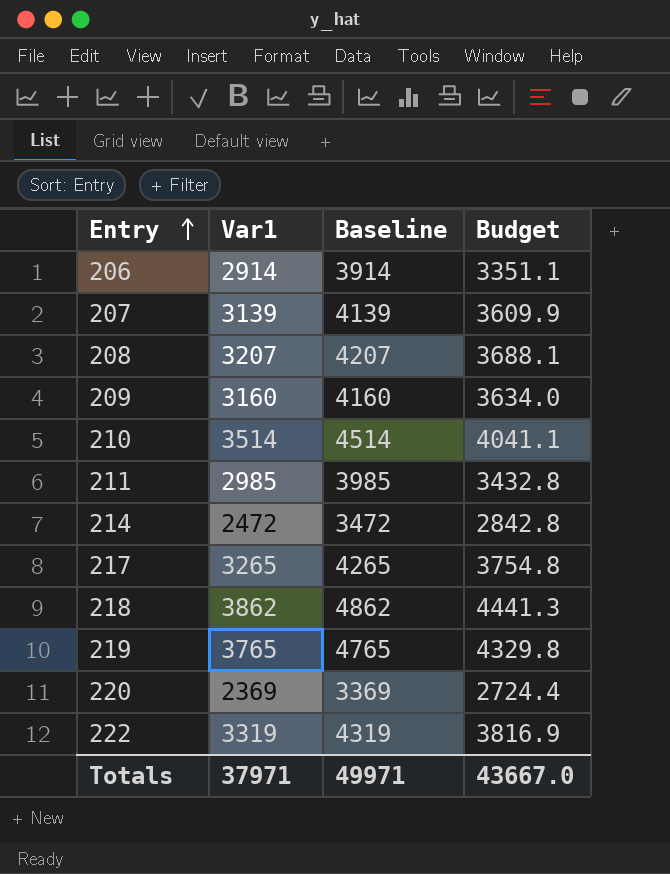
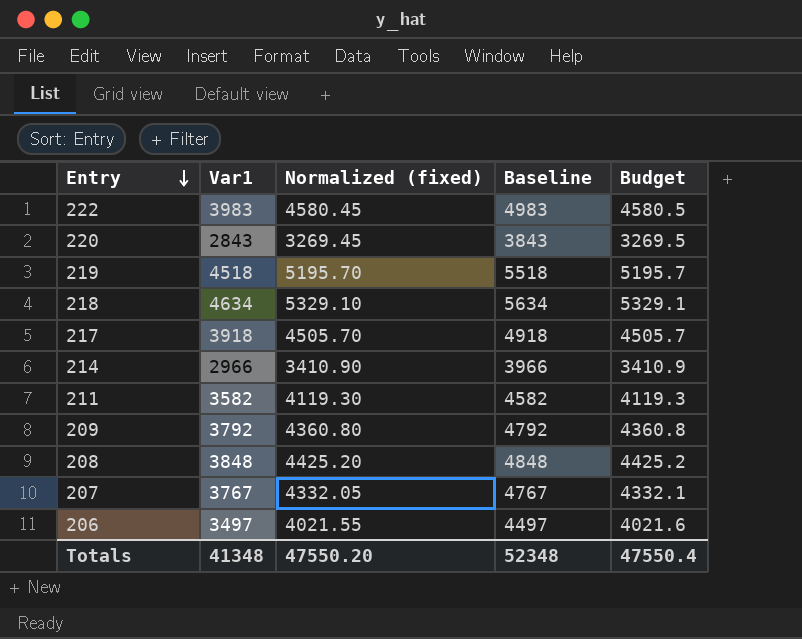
row order: Entry ascending -> Entry descending
column Normalized (fixed) | formula: none -> [Var1] * 1.15
row 210: 3514 | 4514 | 4041.1 -> none
222 | Var1: 3319 -> 3983
222 | Baseline: 4319 -> 4983
222 | Budget: 3816.9 -> 4580.5
220 | Var1: 2369 -> 2843
220 | Baseline: 3369 -> 3843
220 | Budget: 2724.4 -> 3269.5
219 | Var1: 3765 -> 4518
219 | Baseline: 4765 -> 5518
219 | Budget: 4329.8 -> 5195.7
218 | Var1: 3862 -> 4634
218 | Baseline: 4862 -> 5634
218 | Budget: 4441.3 -> 5329.1
217 | Var1: 3265 -> 3918
217 | Baseline: 4265 -> 4918
217 | Budget: 3754.8 -> 4505.7
214 | Var1: 2472 -> 2966
214 | Baseline: 3472 -> 3966
214 | Budget: 2842.8 -> 3410.9
211 | Var1: 2985 -> 3582
211 | Baseline: 3985 -> 4582
211 | Budget: 3432.8 -> 4119.3
209 | Var1: 3160 -> 3792
209 | Baseline: 4160 -> 4792
209 | Budget: 3634.0 -> 4360.8
208 | Var1: 3207 -> 3848
208 | Baseline: 4207 -> 4848
208 | Budget: 3688.1 -> 4425.2
207 | Var1: 3139 -> 3767
207 | Baseline: 4139 -> 4767
207 | Budget: 3609.9 -> 4332.1
206 | Var1: 2914 -> 3497
206 | Baseline: 3914 -> 4497
206 | Budget: 3351.1 -> 4021.6
Totals | Var1: 37971 -> 41348
Totals | Baseline: 49971 -> 52348
Totals | Budget: 43667.0 -> 47550.4

